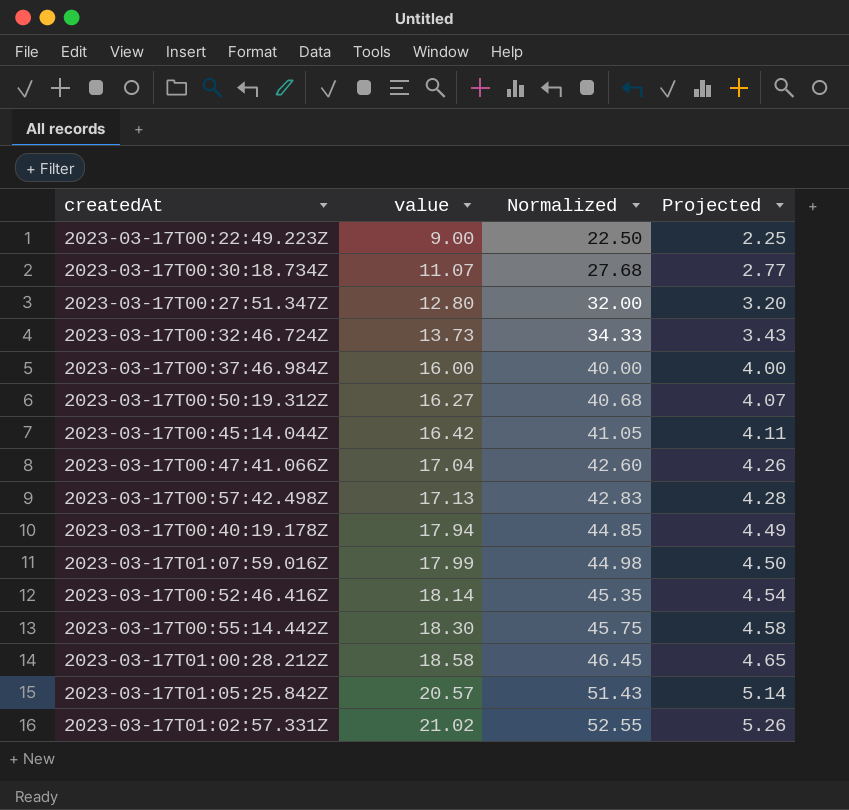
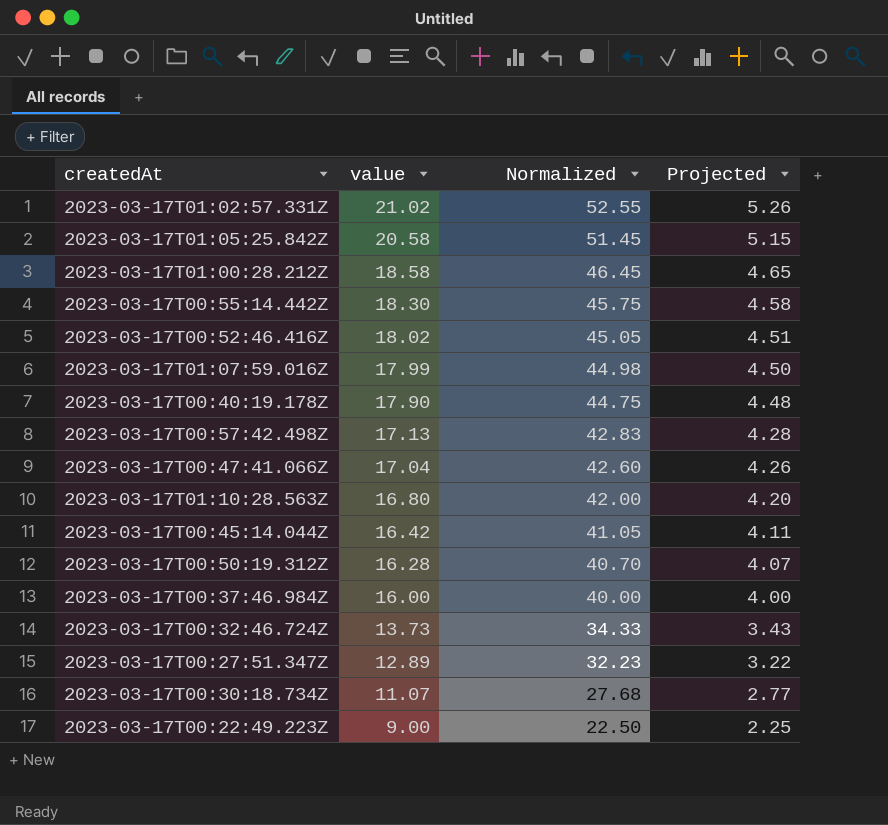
row order: value ascending -> value descending
2023-03-17T01:05:25.842Z | value: 20.57 -> 20.58
2023-03-17T01:05:25.842Z | Normalized: 51.43 -> 51.45
2023-03-17T01:05:25.842Z | Projected: 5.14 -> 5.15
2023-03-17T00:52:46.416Z | value: 18.14 -> 18.02
2023-03-17T00:52:46.416Z | Normalized: 45.35 -> 45.05
2023-03-17T00:52:46.416Z | Projected: 4.54 -> 4.51
2023-03-17T00:40:19.178Z | value: 17.94 -> 17.90
2023-03-17T00:40:19.178Z | Normalized: 44.85 -> 44.75
2023-03-17T00:40:19.178Z | Projected: 4.49 -> 4.48
row 2023-03-17T01:10:28.563Z: none -> 16.80 | 42.00 | 4.20
2023-03-17T00:50:19.312Z | value: 16.27 -> 16.28
2023-03-17T00:50:19.312Z | Normalized: 40.68 -> 40.70
2023-03-17T00:27:51.347Z | value: 12.80 -> 12.89
2023-03-17T00:27:51.347Z | Normalized: 32.00 -> 32.23
2023-03-17T00:27:51.347Z | Projected: 3.20 -> 3.22

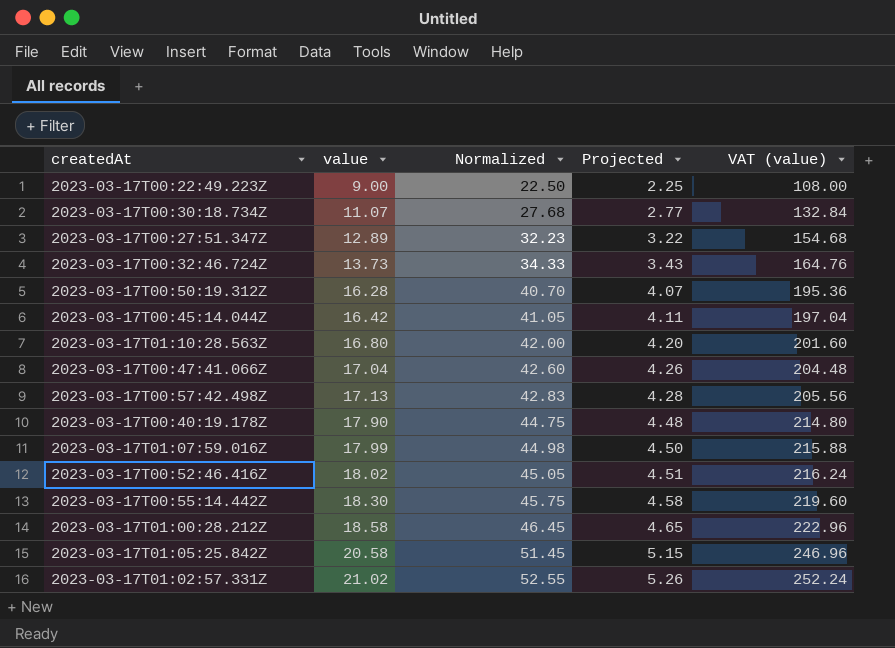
row order: value descending -> value ascending
column VAT (value) | formula: none -> [value] * 12
row 2023-03-17T00:37:46.984Z: 16.00 | 40.00 | 4.00 -> none

